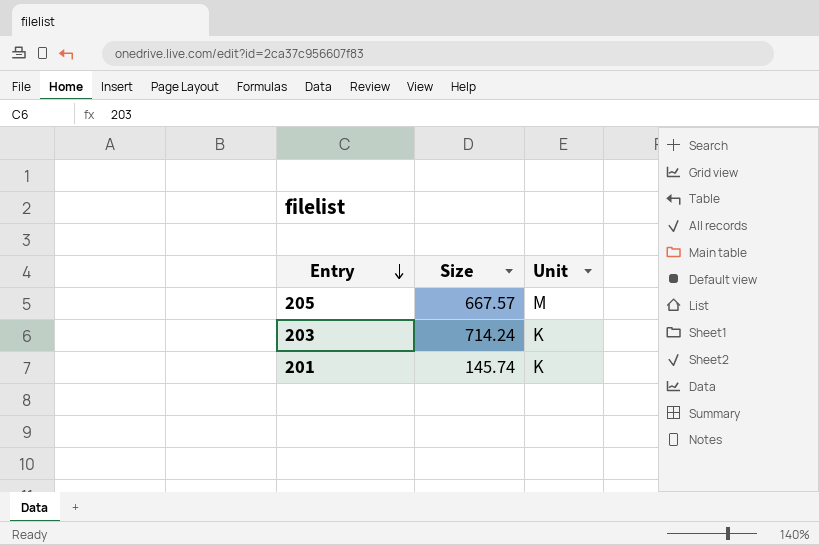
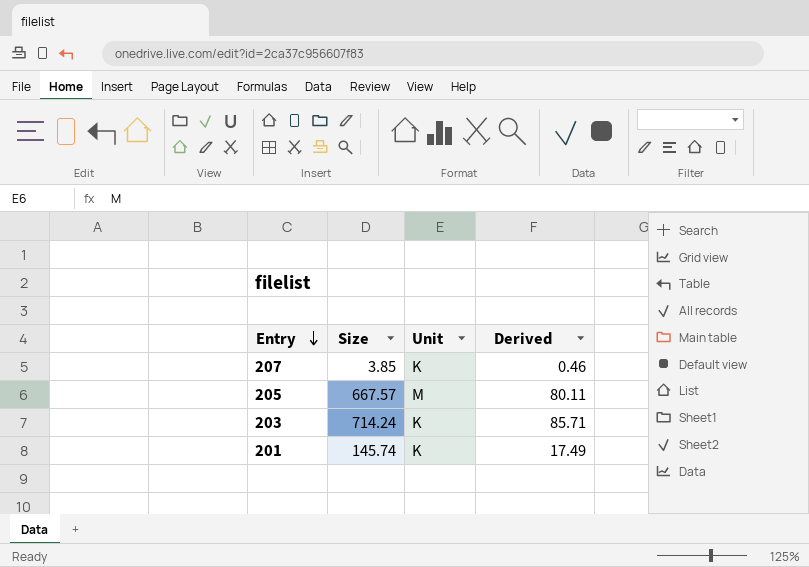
column Derived | formula: none -> [Size] * 0.12
row 207: none -> 3.85 | K | 0.46

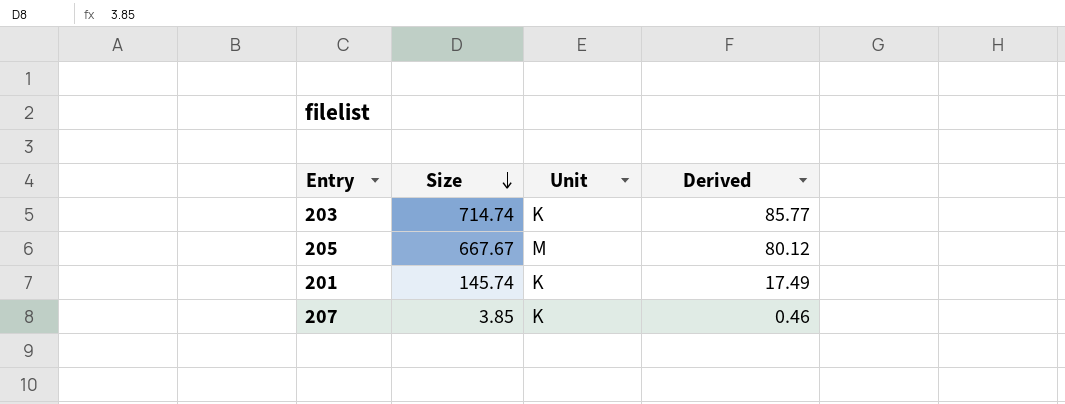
row order: Entry descending -> Size descending
203 | Size: 714.24 -> 714.74
203 | Derived: 85.71 -> 85.77
205 | Size: 667.57 -> 667.67
205 | Derived: 80.11 -> 80.12

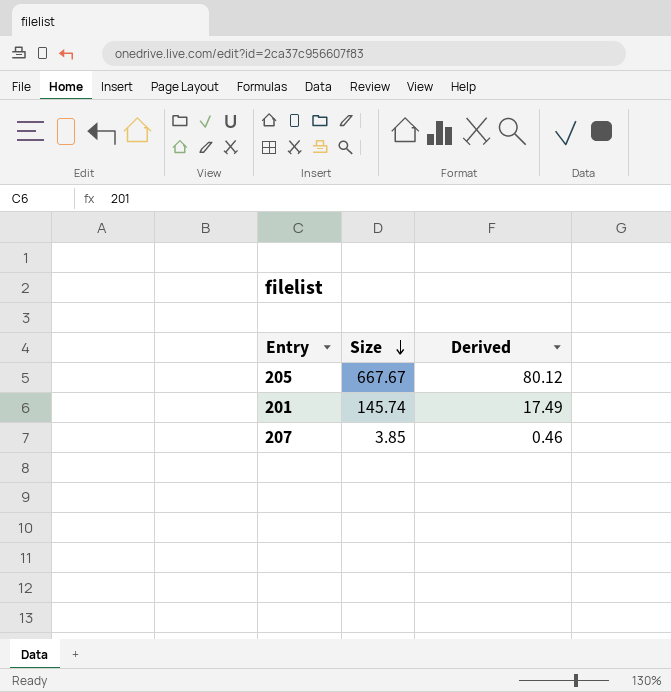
column Unit | position: 3 -> none
row 203: 714.74 | K | 85.77 -> none

